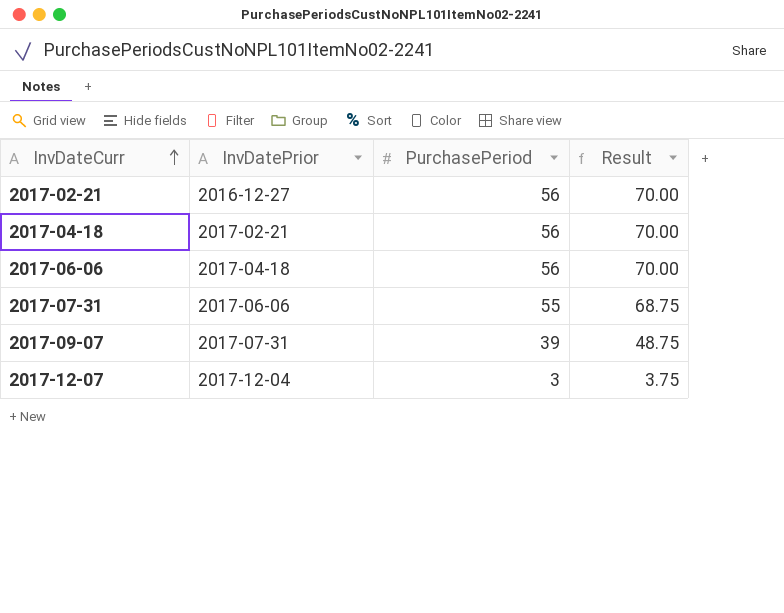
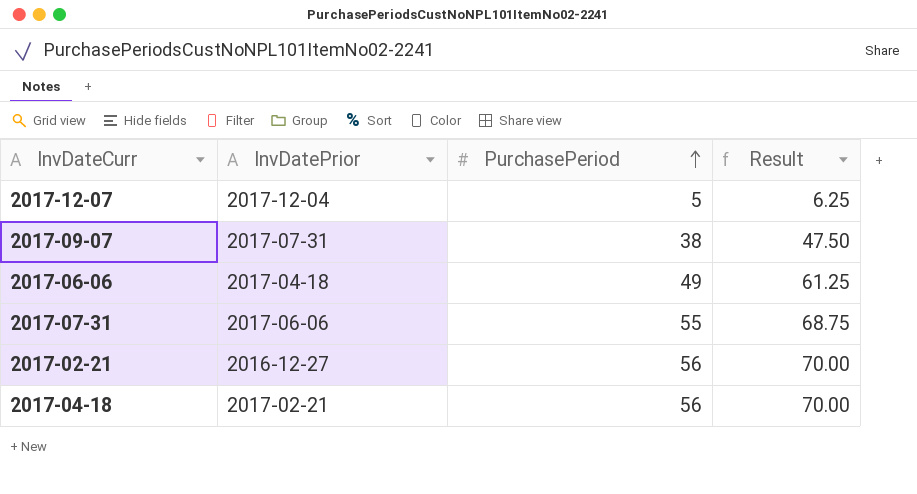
row order: InvDateCurr ascending -> PurchasePeriod ascending
2017-12-07 | PurchasePeriod: 3 -> 5
2017-12-07 | Result: 3.75 -> 6.25
2017-09-07 | PurchasePeriod: 39 -> 38
2017-09-07 | Result: 48.75 -> 47.50
2017-06-06 | PurchasePeriod: 56 -> 49
2017-06-06 | Result: 70.00 -> 61.25

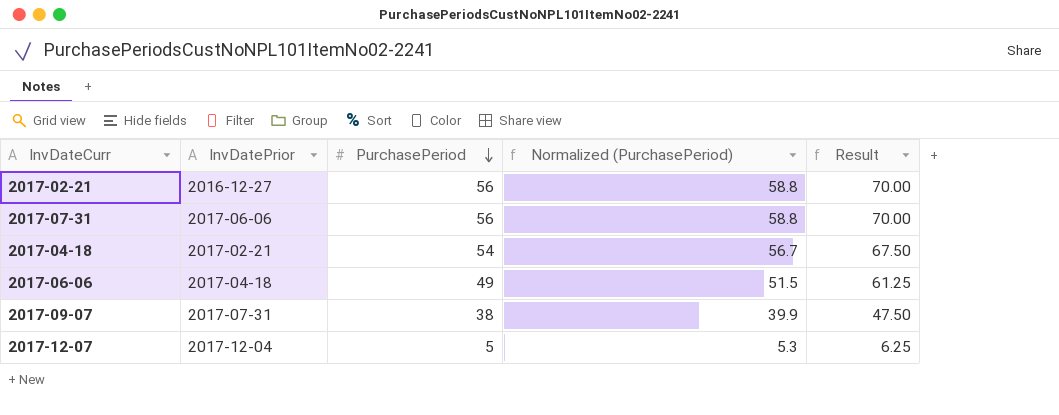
row order: PurchasePeriod ascending -> PurchasePeriod descending
column Normalized (PurchasePeriod) | formula: none -> [PurchasePeriod] * 1.05
2017-07-31 | PurchasePeriod: 55 -> 56
2017-07-31 | Result: 68.75 -> 70.00
2017-04-18 | PurchasePeriod: 56 -> 54
2017-04-18 | Result: 70.00 -> 67.50

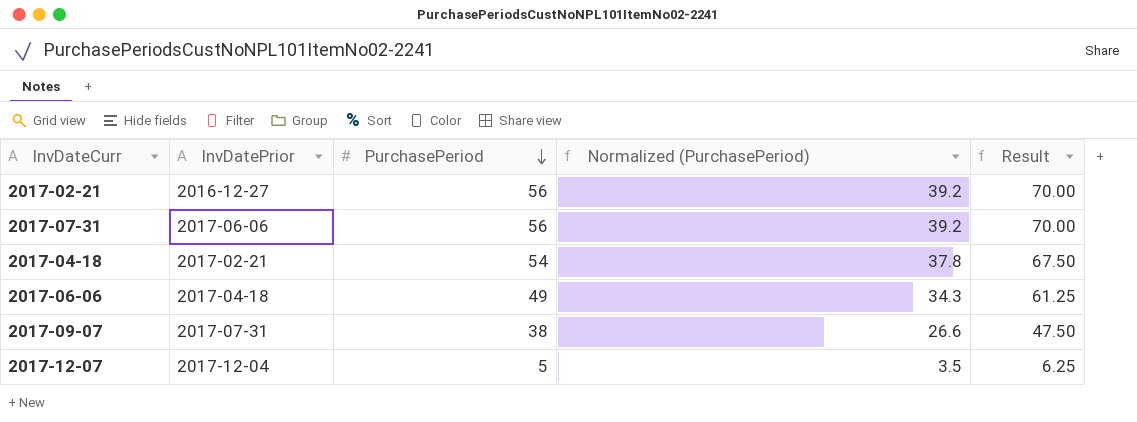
column Normalized (PurchasePeriod) | formula: [PurchasePeriod] * 1.05 -> [PurchasePeriod] * 0.7

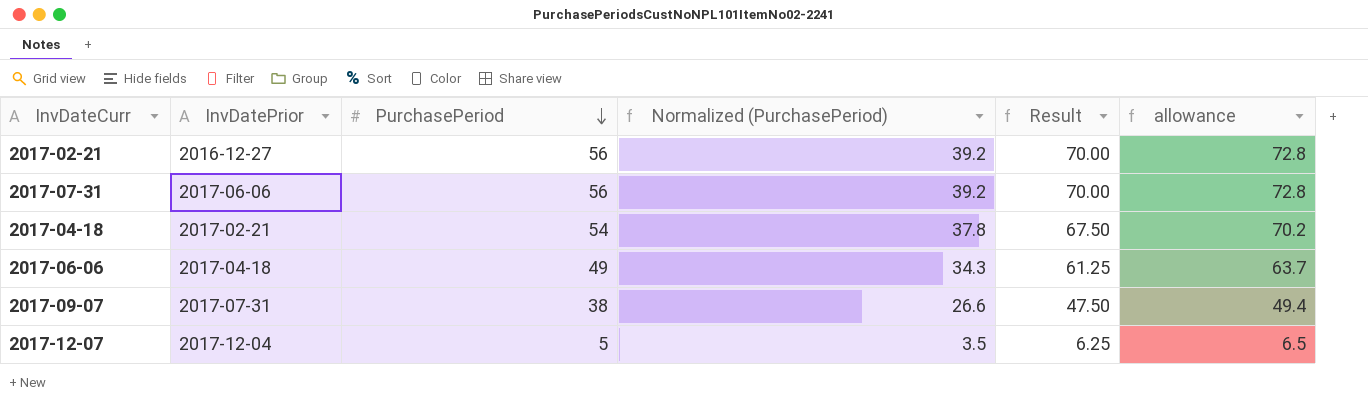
column allowance | formula: none -> [PurchasePeriod] * 1.3

